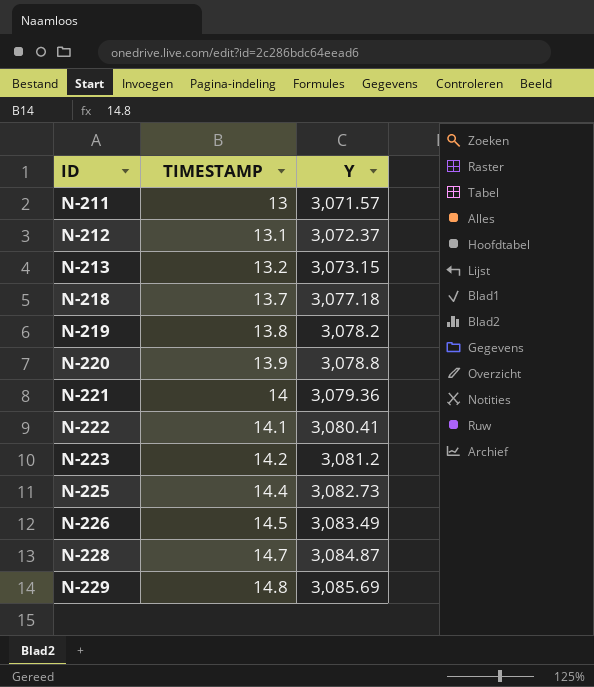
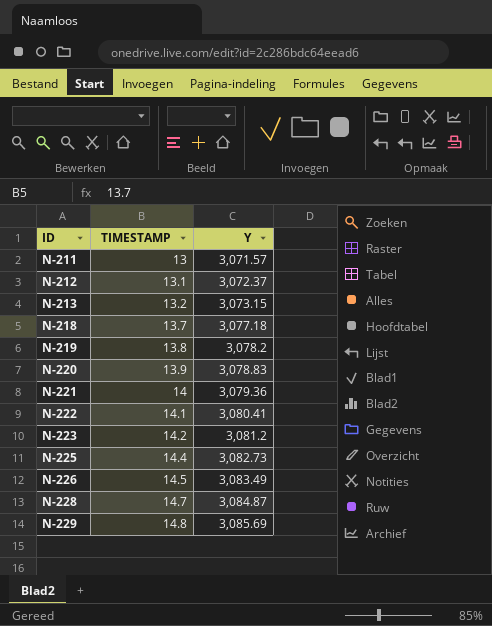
N-220 | Y: 3,078.8 -> 3,078.83

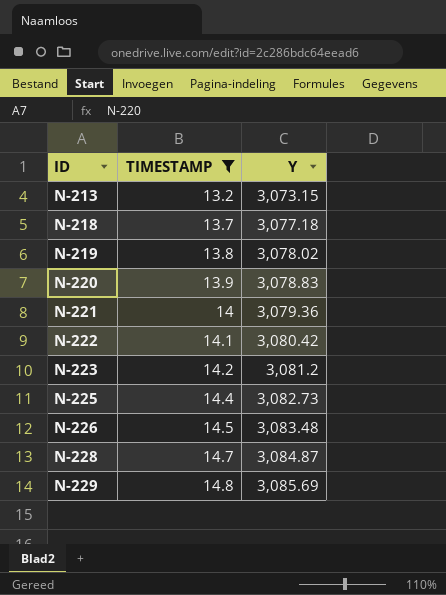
filter: none -> TIMESTAMP >= 13.2
N-219 | Y: 3,078.2 -> 3,078.02
N-222 | Y: 3,080.41 -> 3,080.42
N-226 | Y: 3,083.49 -> 3,083.48

